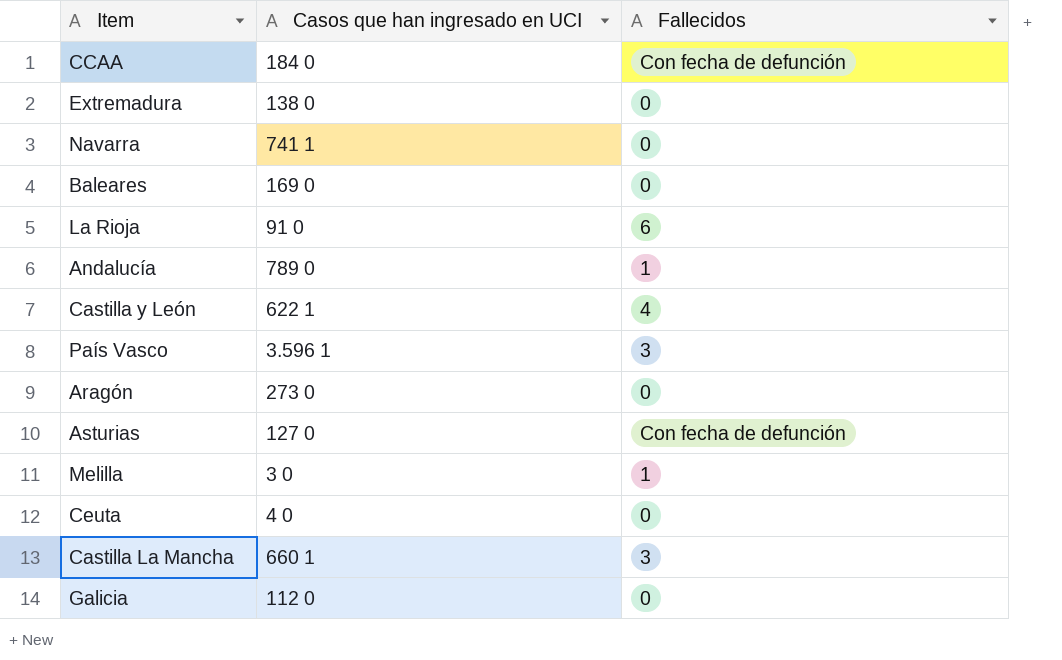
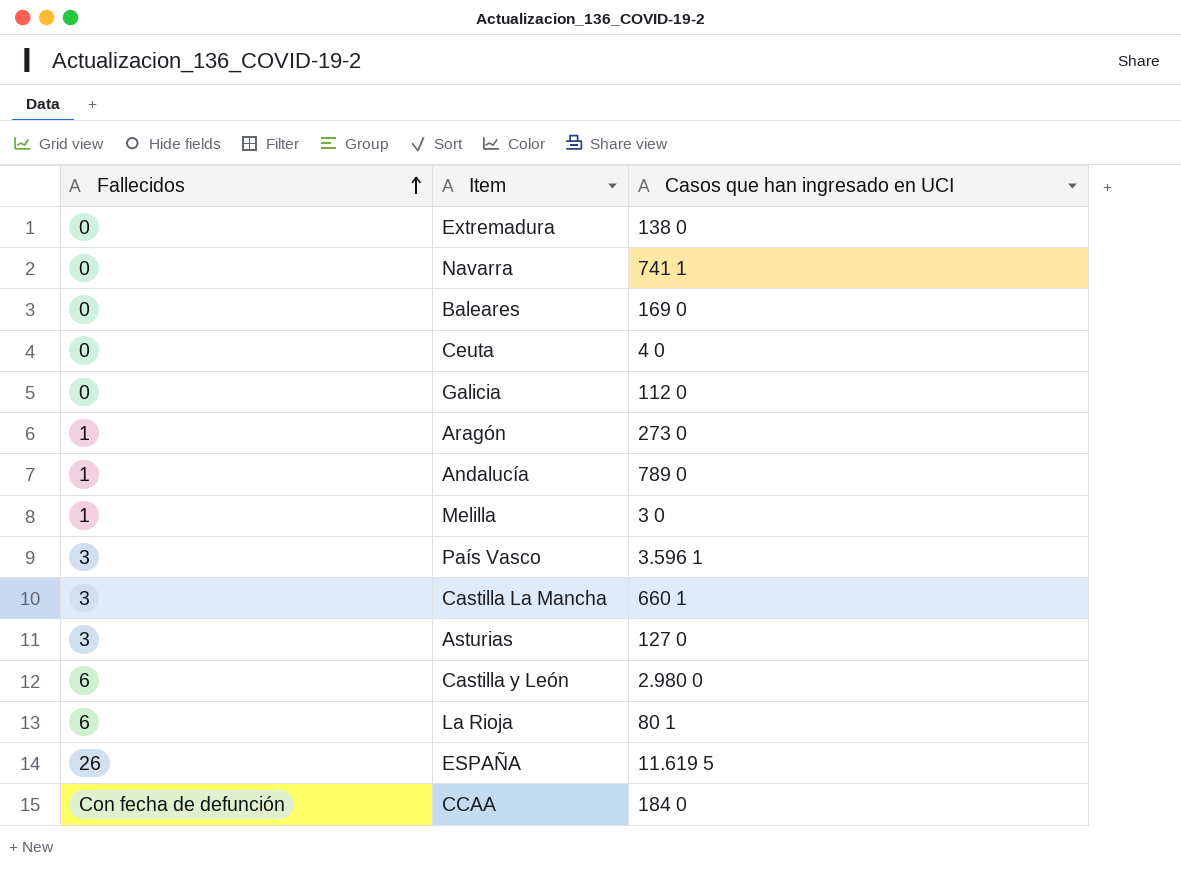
row order: none -> Fallecidos ascending
column Fallecidos | position: 3 -> 1
Aragón | Fallecidos: 0 -> 1
Asturias | Fallecidos: Con fecha de defunción -> 3
Castilla y León | Fallecidos: 4 -> 6
Castilla y León | Casos que han ingresado en UCI: 622 1 -> 2.980 0
La Rioja | Casos que han ingresado en UCI: 91 0 -> 80 1
row ESPAÑA: none -> 26 | 11.619 5

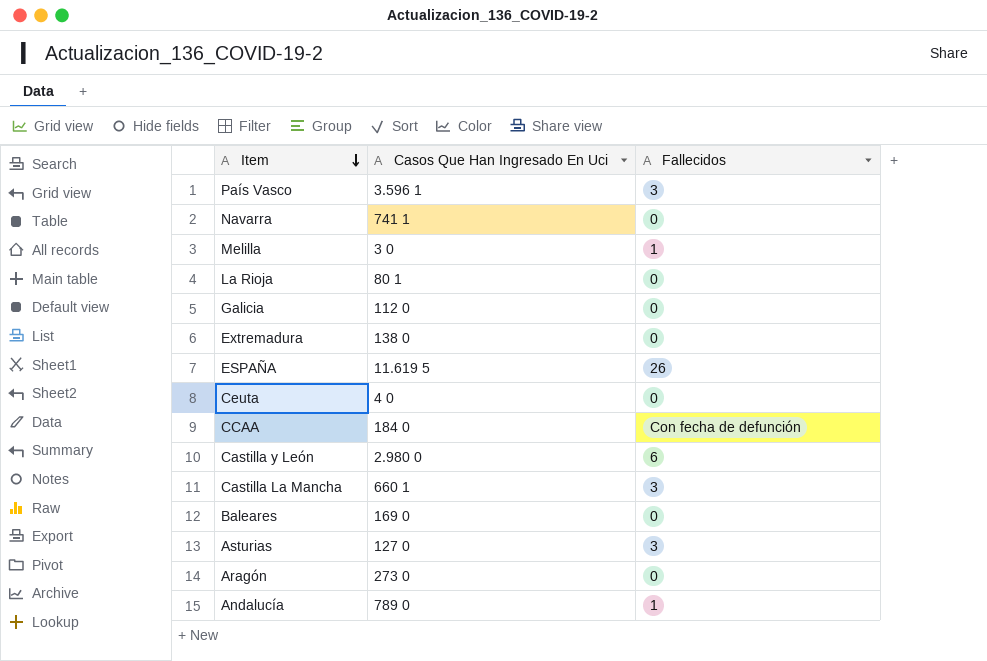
row order: Fallecidos ascending -> Item descending
column name: Casos que han ingresado en UCI -> Casos Que Han Ingresado En Uci
column Fallecidos | position: 1 -> 3
La Rioja | Fallecidos: 6 -> 0
Aragón | Fallecidos: 1 -> 0

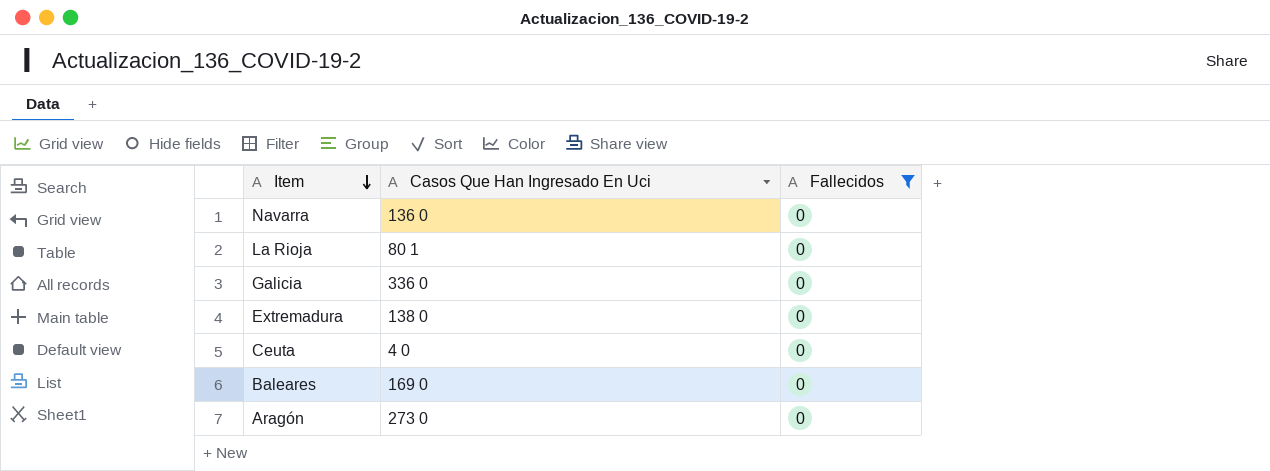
filter: none -> Fallecidos = 0
Navarra | Casos Que Han Ingresado En Uci: 741 1 -> 136 0
Galicia | Casos Que Han Ingresado En Uci: 112 0 -> 336 0

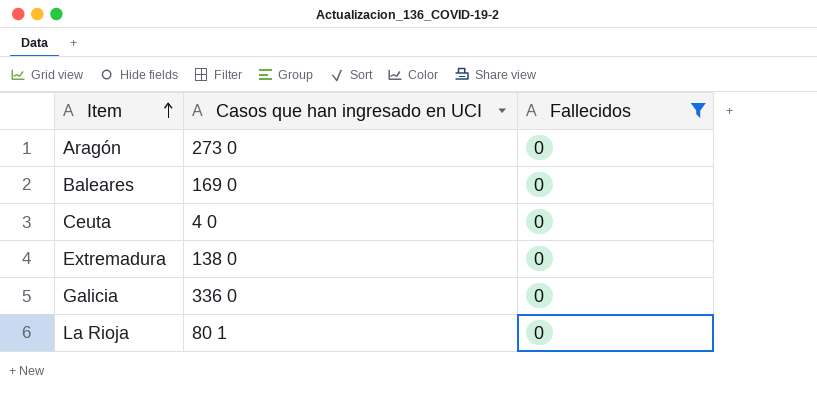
row order: Item descending -> Item ascending
column name: Casos Que Han Ingresado En Uci -> Casos que han ingresado en UCI
row Navarra: 136 0 | 0 -> none

